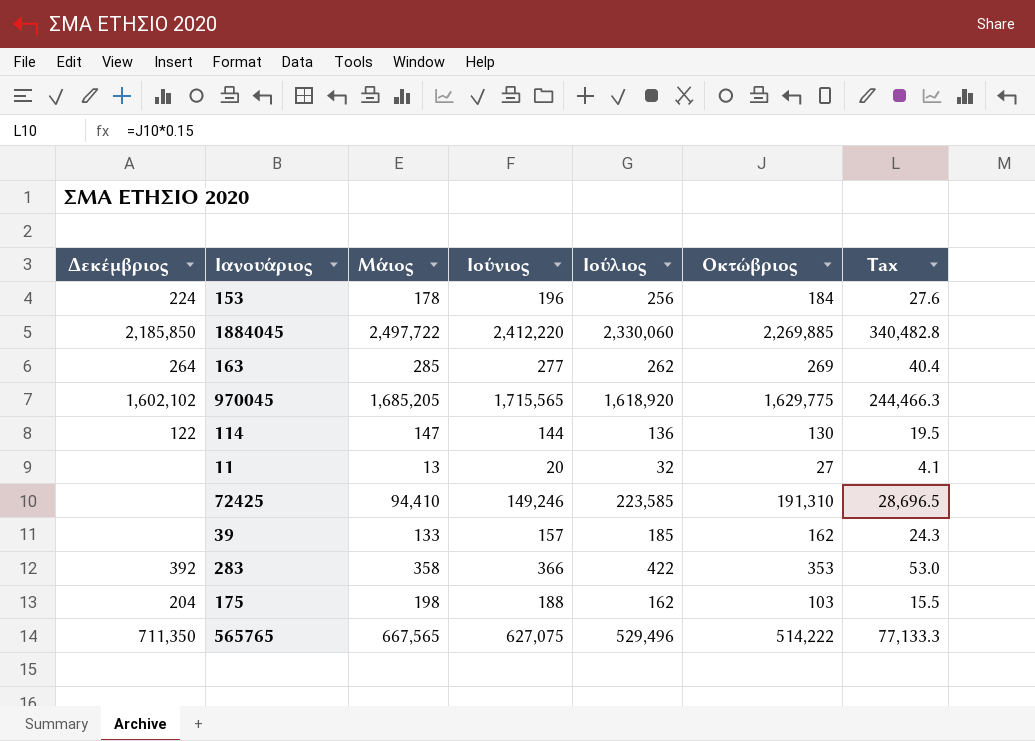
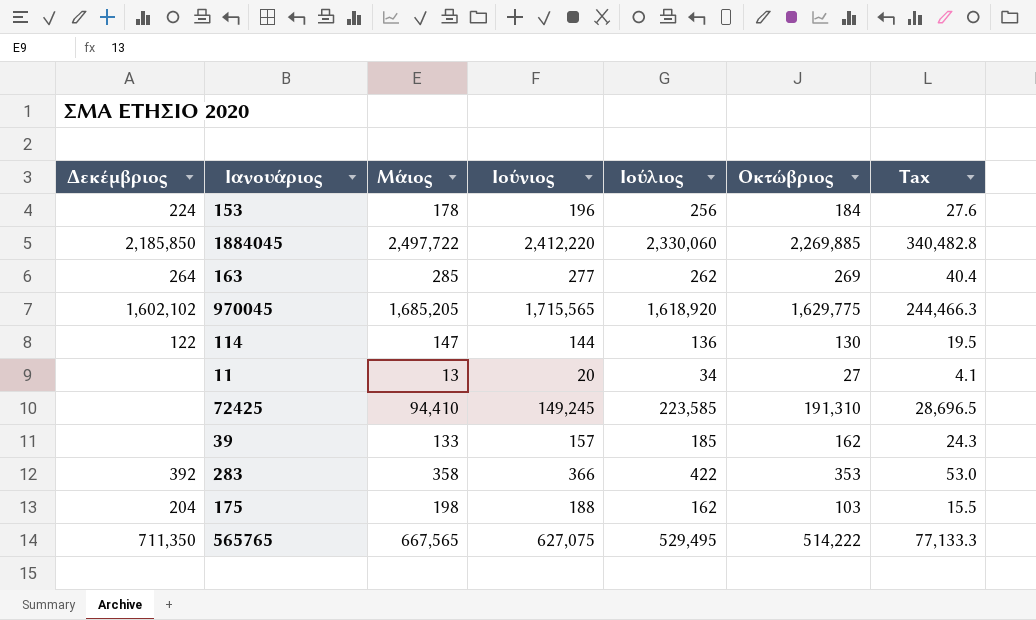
11 | Ιούλιος: 32 -> 34
72425 | Ιούνιος: 149,246 -> 149,245
565765 | Ιούλιος: 529,496 -> 529,495

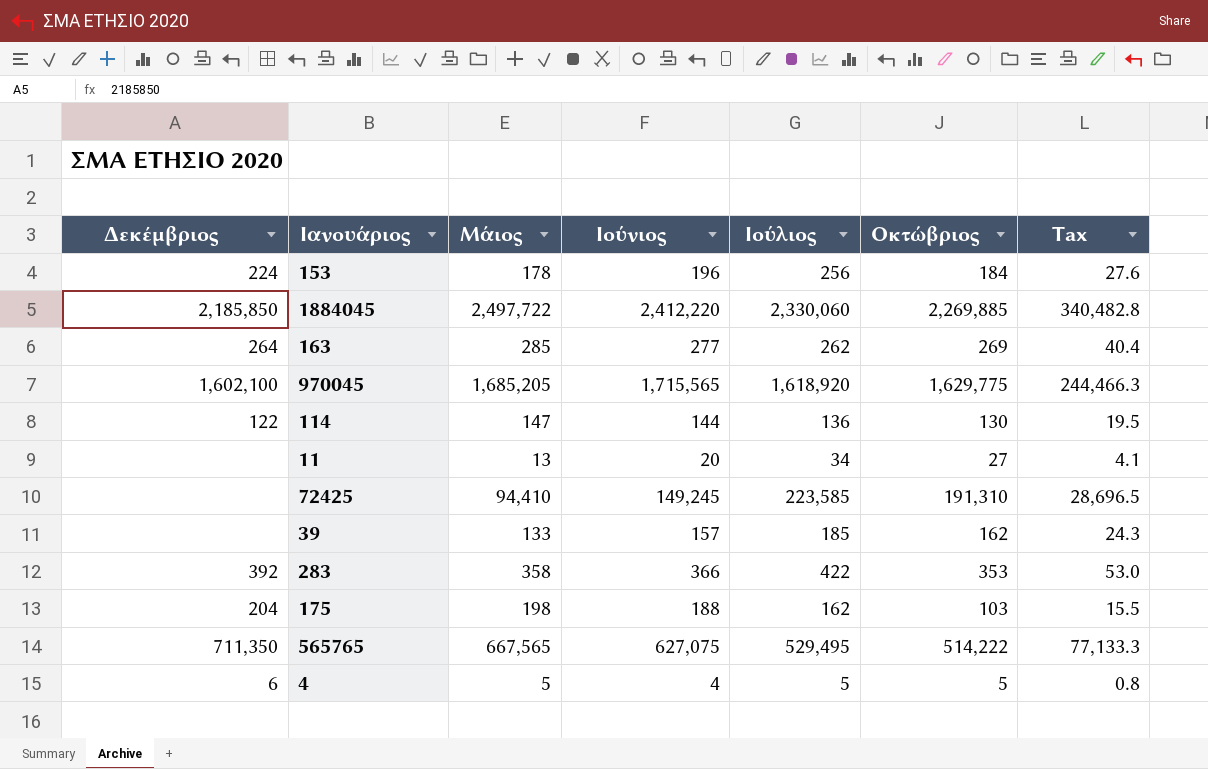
970045 | Δεκέμβριος: 1,602,102 -> 1,602,100
row 4: none -> 6 | 5 | 4 | 5 | 5 | 0.8

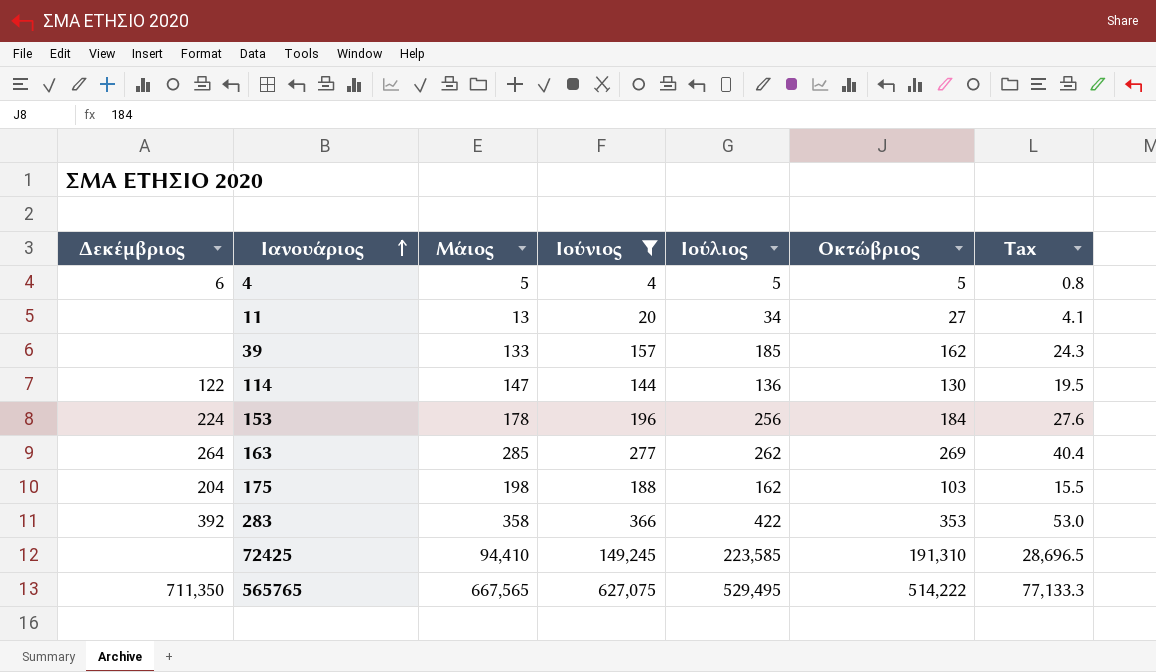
filter: none -> Ιούνιος <= 627,075
row order: none -> Ιανουάριος ascending

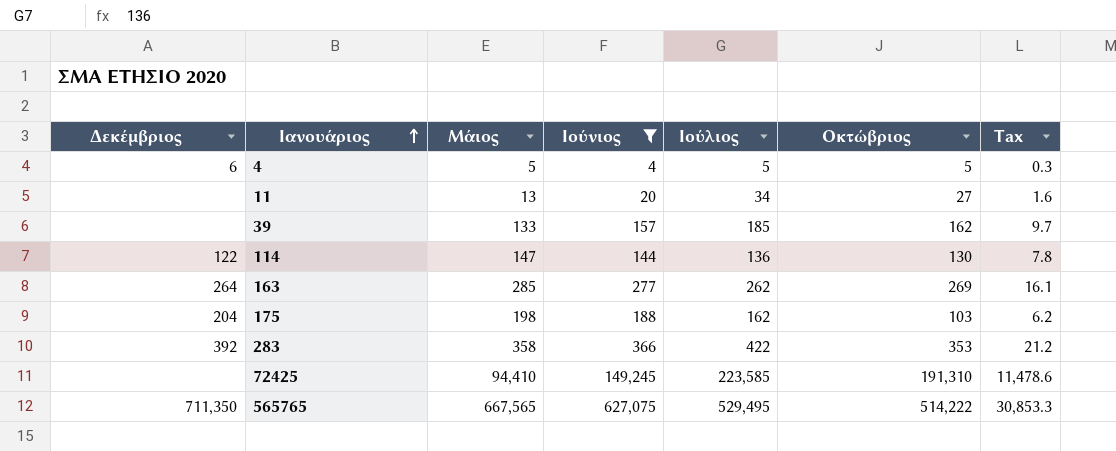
column Tax | formula: [Οκτώβριος] * 0.15 -> [Οκτώβριος] * 0.06
row 153: 224 | 178 | 196 | 256 | 184 | 27.6 -> none

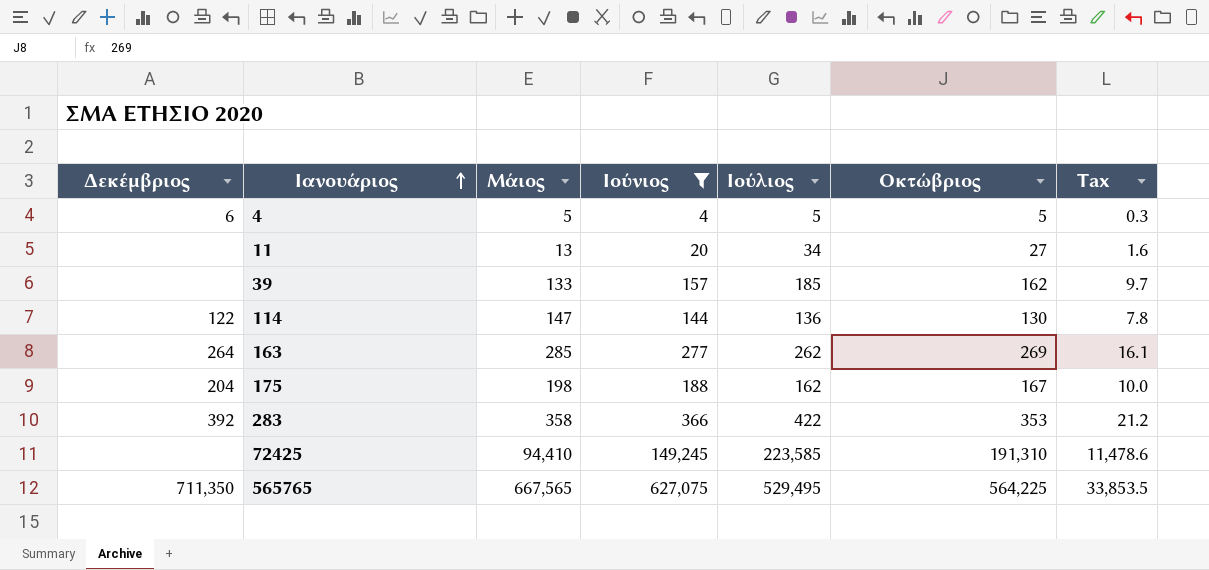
175 | Οκτώβριος: 103 -> 167
175 | Tax: 6.2 -> 10.0
565765 | Οκτώβριος: 514,222 -> 564,225
565765 | Tax: 30,853.3 -> 33,853.5

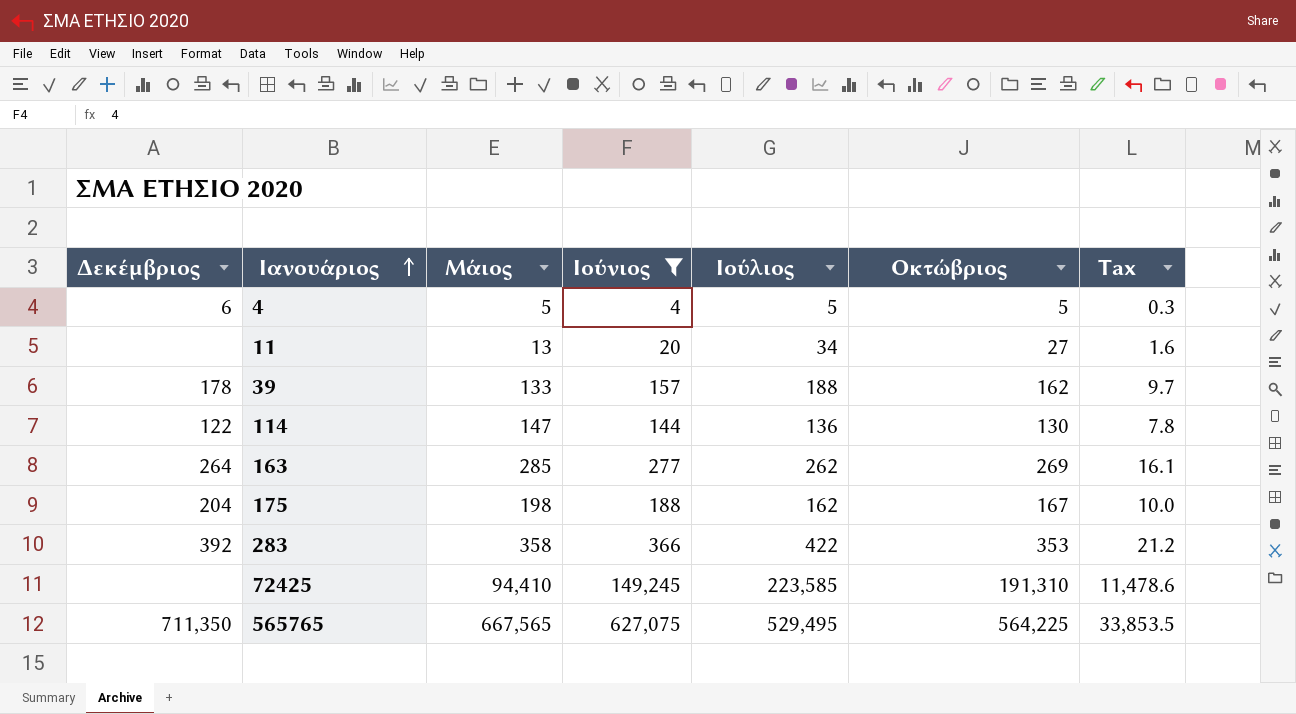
39 | Δεκέμβριος: none -> 178
39 | Ιούλιος: 185 -> 188

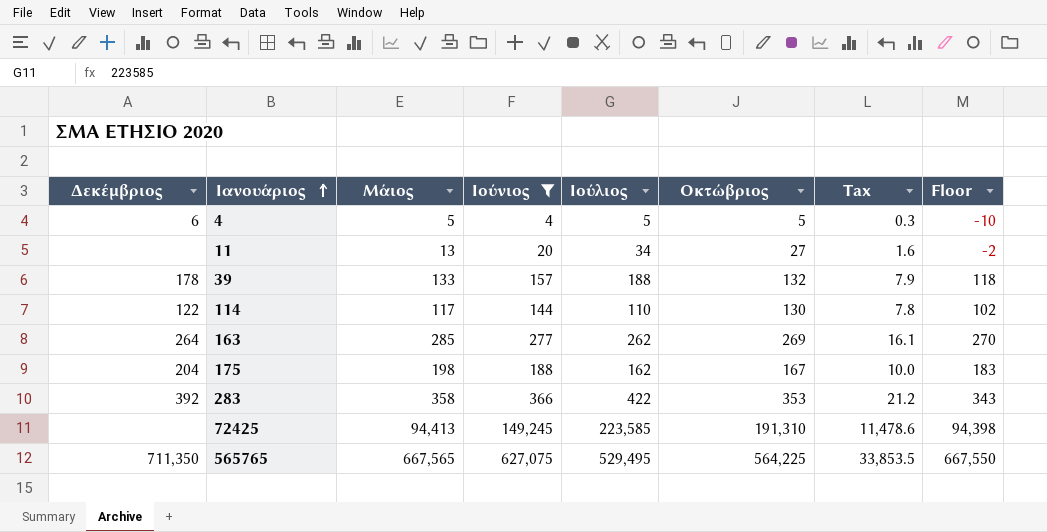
column Floor | formula: none -> [Μάιος] - 15
39 | Οκτώβριος: 162 -> 132
39 | Tax: 9.7 -> 7.9
114 | Μάιος: 147 -> 117
114 | Ιούλιος: 136 -> 110
72425 | Μάιος: 94,410 -> 94,413

